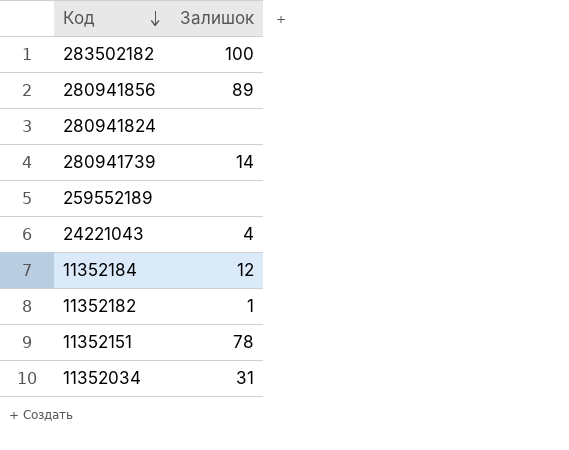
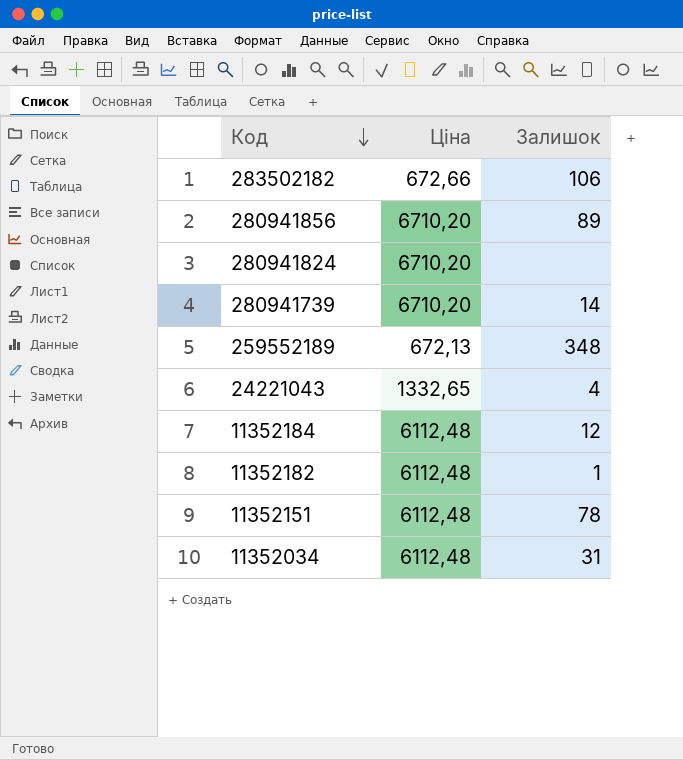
column Ціна | position: none -> 2
283502182 | Залишок: 100 -> 106
259552189 | Залишок: none -> 348

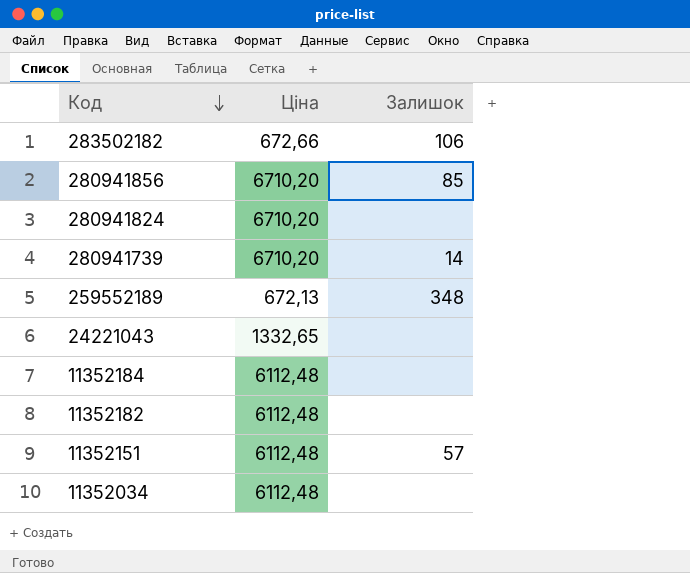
280941856 | Залишок: 89 -> 85
24221043 | Залишок: 4 -> none
11352184 | Залишок: 12 -> none
11352182 | Залишок: 1 -> none
11352151 | Залишок: 78 -> 57
11352034 | Залишок: 31 -> none

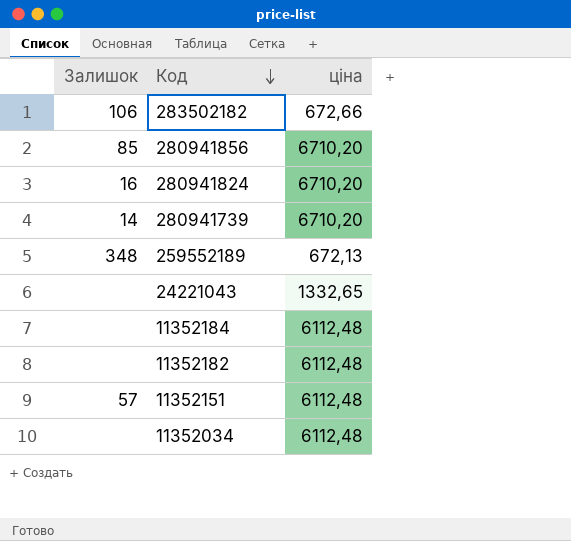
column Залишок | position: 3 -> 1
column name: Ціна -> ціна
280941824 | Залишок: none -> 16

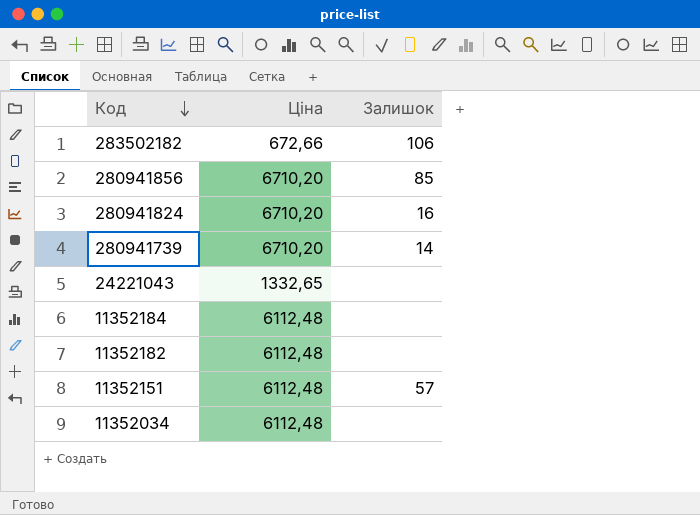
column name: ціна -> Ціна
column Залишок | position: 1 -> 3
row 259552189: 348 | 672,13 -> none

